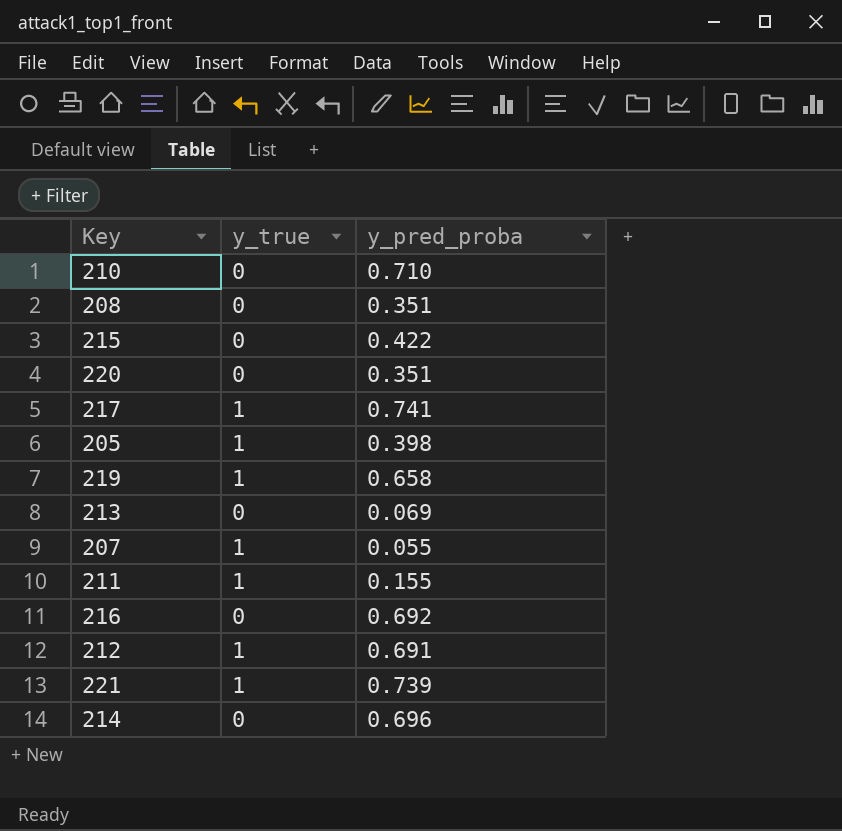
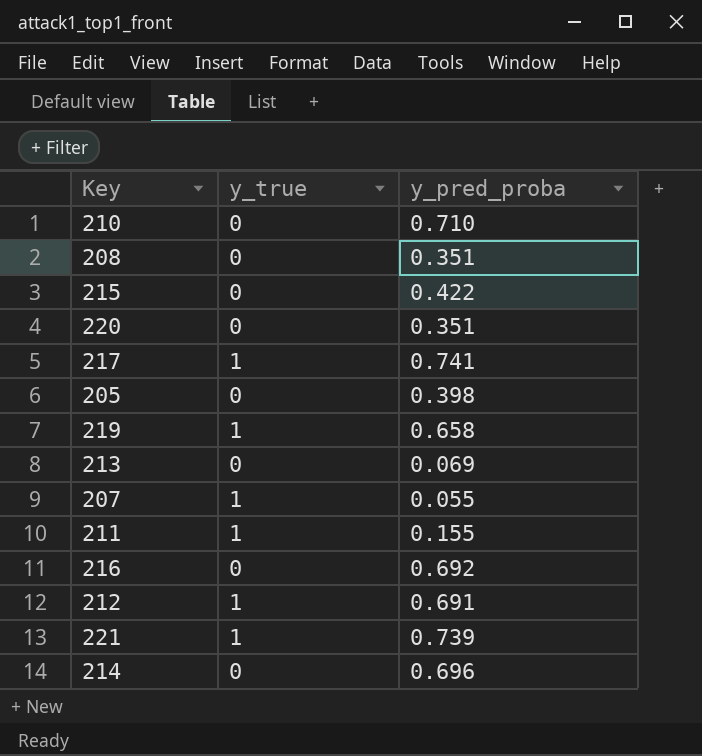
205 | y_true: 1 -> 0

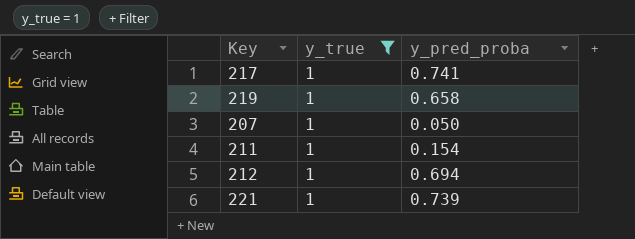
filter: none -> y_true = 1
207 | y_pred_proba: 0.055 -> 0.050
211 | y_pred_proba: 0.155 -> 0.154
212 | y_pred_proba: 0.691 -> 0.694

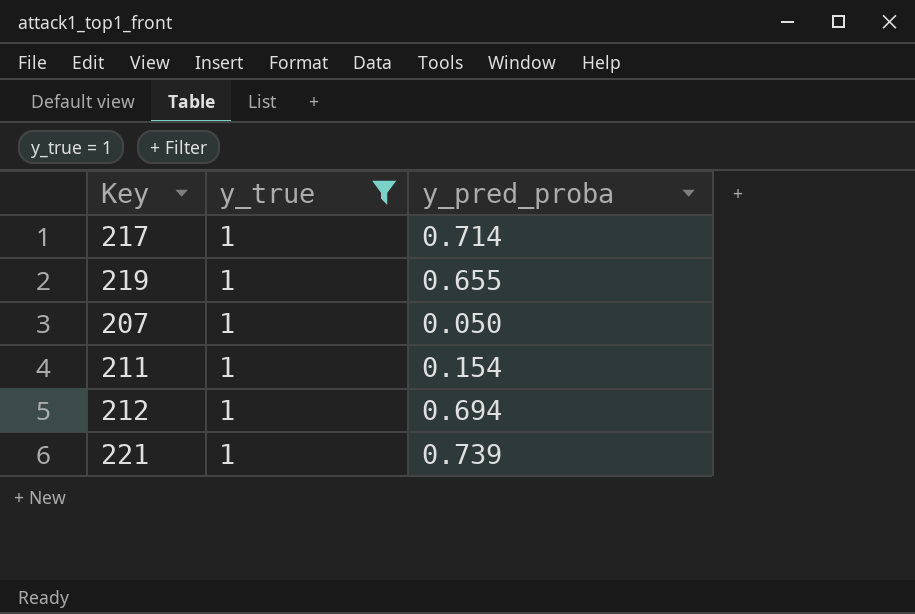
217 | y_pred_proba: 0.741 -> 0.714
219 | y_pred_proba: 0.658 -> 0.655

